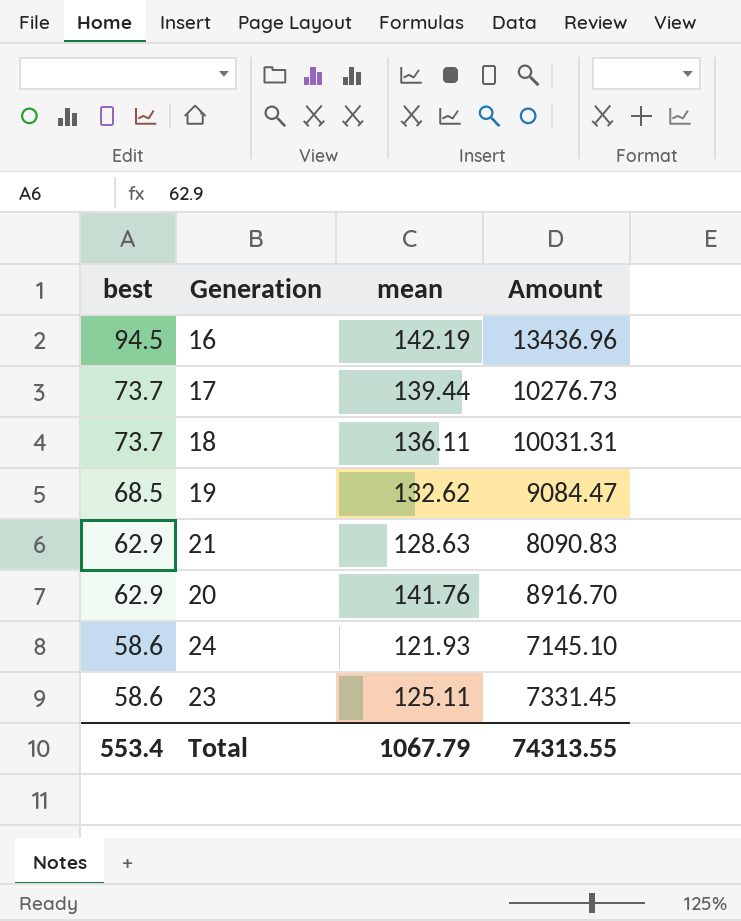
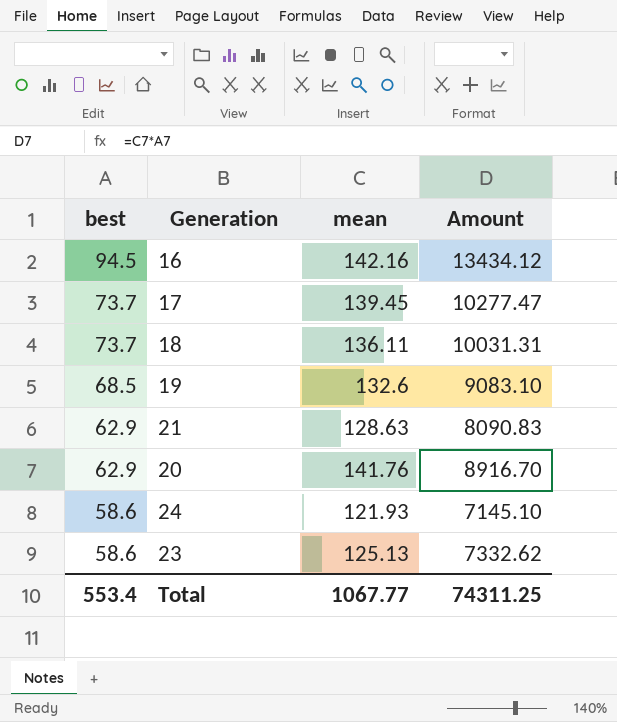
16 | mean: 142.19 -> 142.16
16 | Amount: 13436.96 -> 13434.12
17 | mean: 139.44 -> 139.45
17 | Amount: 10276.73 -> 10277.47
19 | mean: 132.62 -> 132.6
19 | Amount: 9084.47 -> 9083.10
23 | mean: 125.11 -> 125.13
23 | Amount: 7331.45 -> 7332.62
Total | mean: 1067.79 -> 1067.77
Total | Amount: 74313.55 -> 74311.25

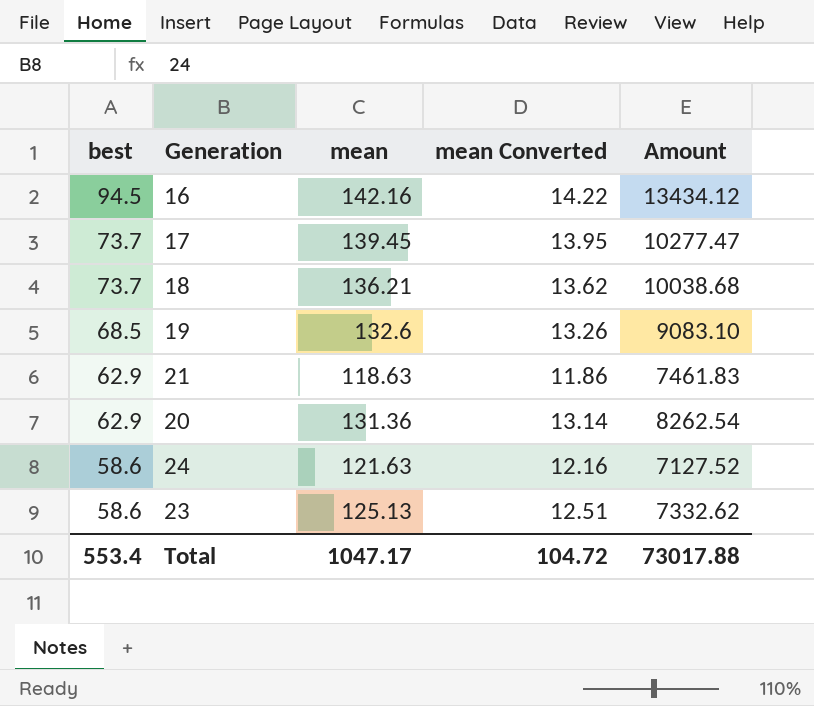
column mean Converted | formula: none -> [mean] * 0.1
18 | mean: 136.11 -> 136.21
18 | Amount: 10031.31 -> 10038.68
21 | mean: 128.63 -> 118.63
21 | Amount: 8090.83 -> 7461.83
20 | mean: 141.76 -> 131.36
20 | Amount: 8916.70 -> 8262.54
24 | mean: 121.93 -> 121.63
24 | Amount: 7145.10 -> 7127.52
Total | mean: 1067.77 -> 1047.17
Total | Amount: 74311.25 -> 73017.88

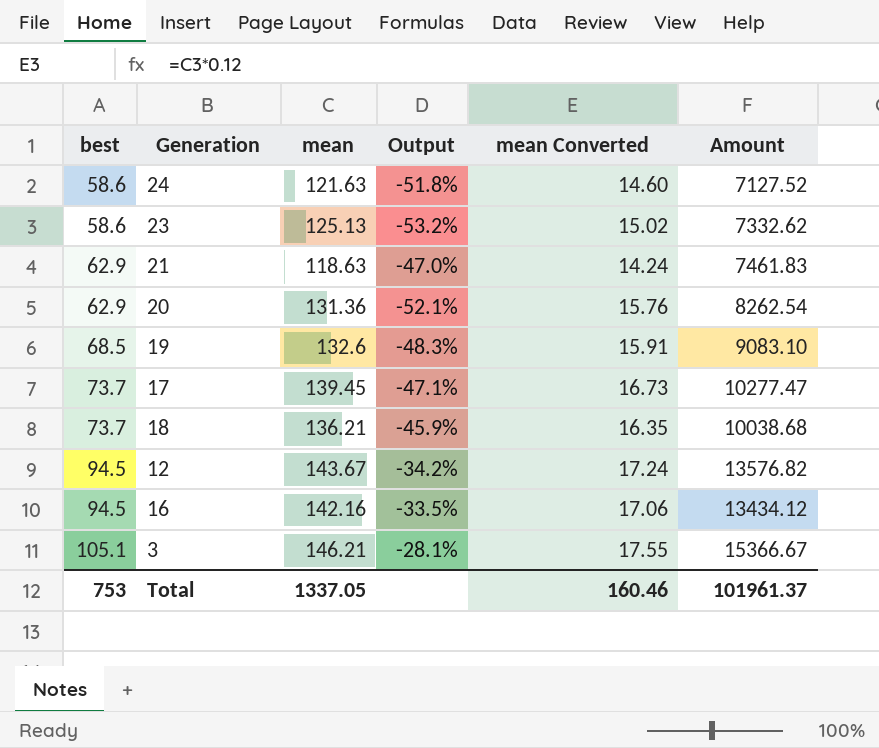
row order: best descending -> best ascending
column Output | formula: none -> ([best] - [mean]) / [mean]
column mean Converted | formula: [mean] * 0.1 -> [mean] * 0.12
row 12: none -> 94.5 | 143.67 | -34.2% | 17.24 | 13576.82
row 3: none -> 105.1 | 146.21 | -28.1% | 17.55 | 15366.67
Total | best: 553.4 -> 753
Total | mean: 1047.17 -> 1337.05
Total | mean Converted: 104.72 -> 160.46
Total | Amount: 73017.88 -> 101961.37

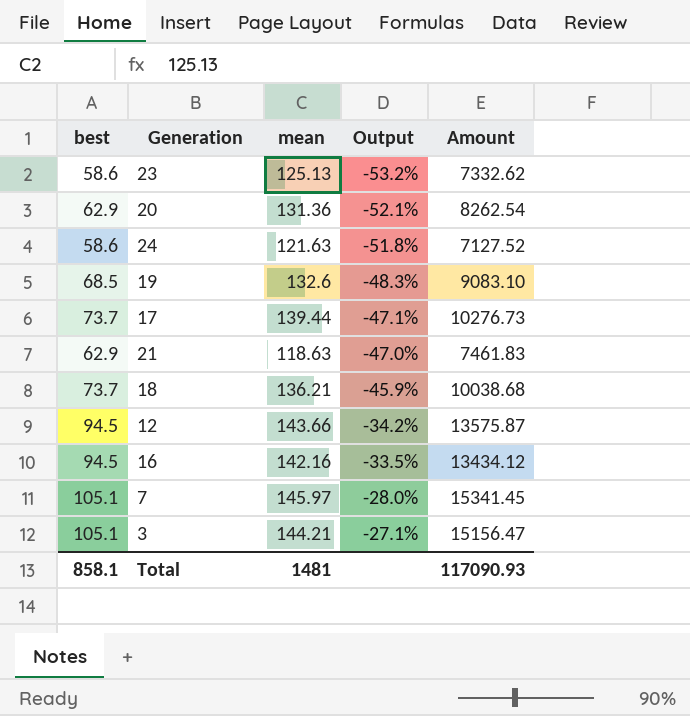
row order: best ascending -> Output ascending
column mean Converted | formula: [mean] * 0.12 -> none
17 | mean: 139.45 -> 139.44
17 | Amount: 10277.47 -> 10276.73
12 | mean: 143.67 -> 143.66
12 | Amount: 13576.82 -> 13575.87
row 7: none -> 105.1 | 145.97 | -28.0% | 15341.45
3 | mean: 146.21 -> 144.21
3 | Output: -28.1% -> -27.1%
3 | Amount: 15366.67 -> 15156.47
Total | best: 753 -> 858.1
Total | mean: 1337.05 -> 1481
Total | Amount: 101961.37 -> 117090.93

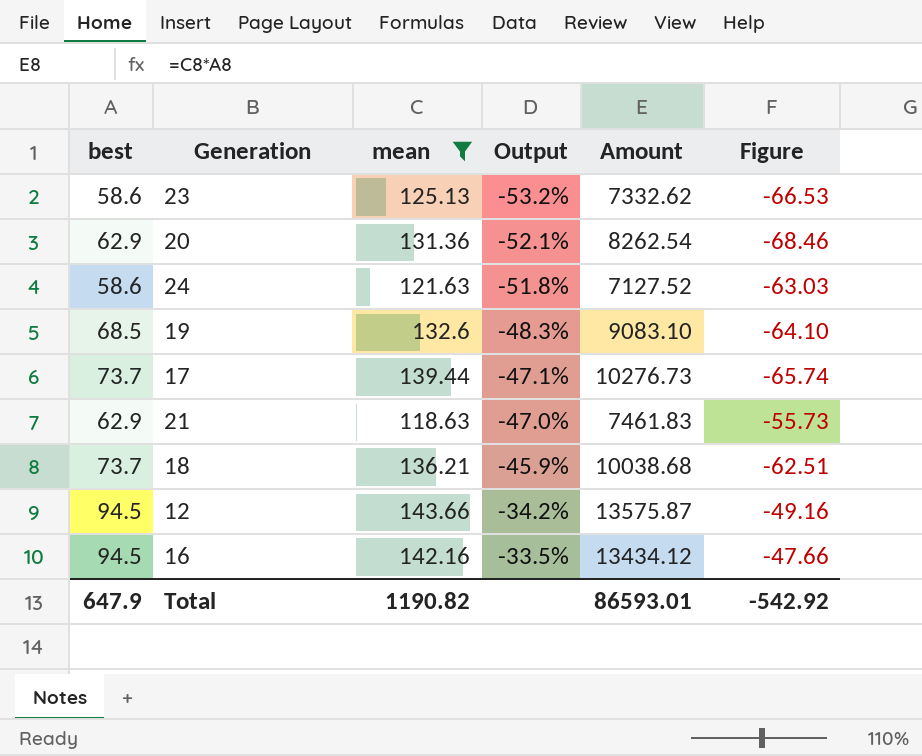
filter: none -> mean <= 143.66
column Figure | formula: none -> [best] - [mean]
Total | best: 858.1 -> 647.9
Total | mean: 1481 -> 1190.82
Total | Amount: 117090.93 -> 86593.01

